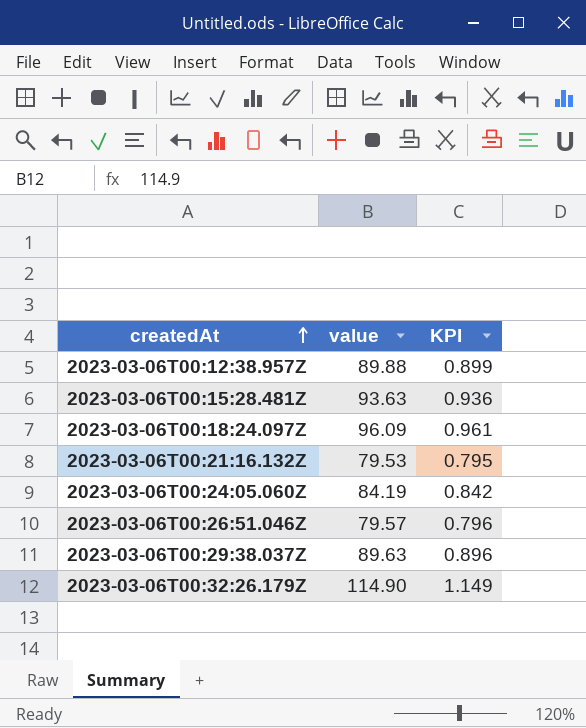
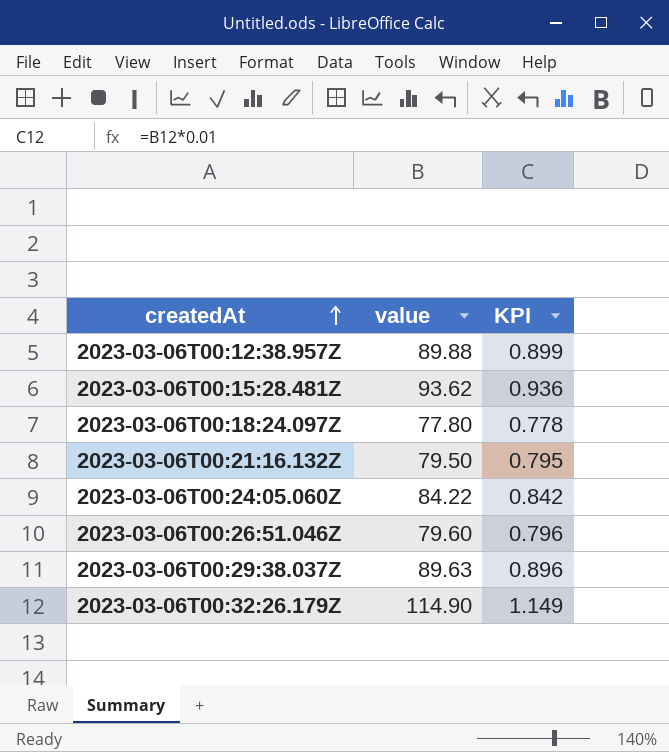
2023-03-06T00:15:28.481Z | value: 93.63 -> 93.62
2023-03-06T00:18:24.097Z | value: 96.09 -> 77.80
2023-03-06T00:18:24.097Z | KPI: 0.961 -> 0.778
2023-03-06T00:21:16.132Z | value: 79.53 -> 79.50
2023-03-06T00:24:05.060Z | value: 84.19 -> 84.22
2023-03-06T00:26:51.046Z | value: 79.57 -> 79.60

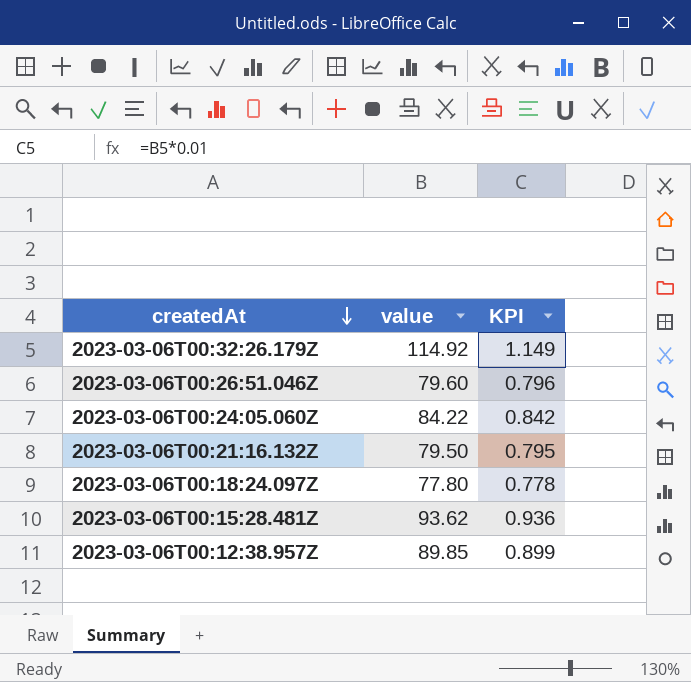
row order: createdAt ascending -> createdAt descending
row 2023-03-06T00:29:38.037Z: 89.63 | 0.896 -> none
2023-03-06T00:32:26.179Z | value: 114.90 -> 114.92
2023-03-06T00:12:38.957Z | value: 89.88 -> 89.85

